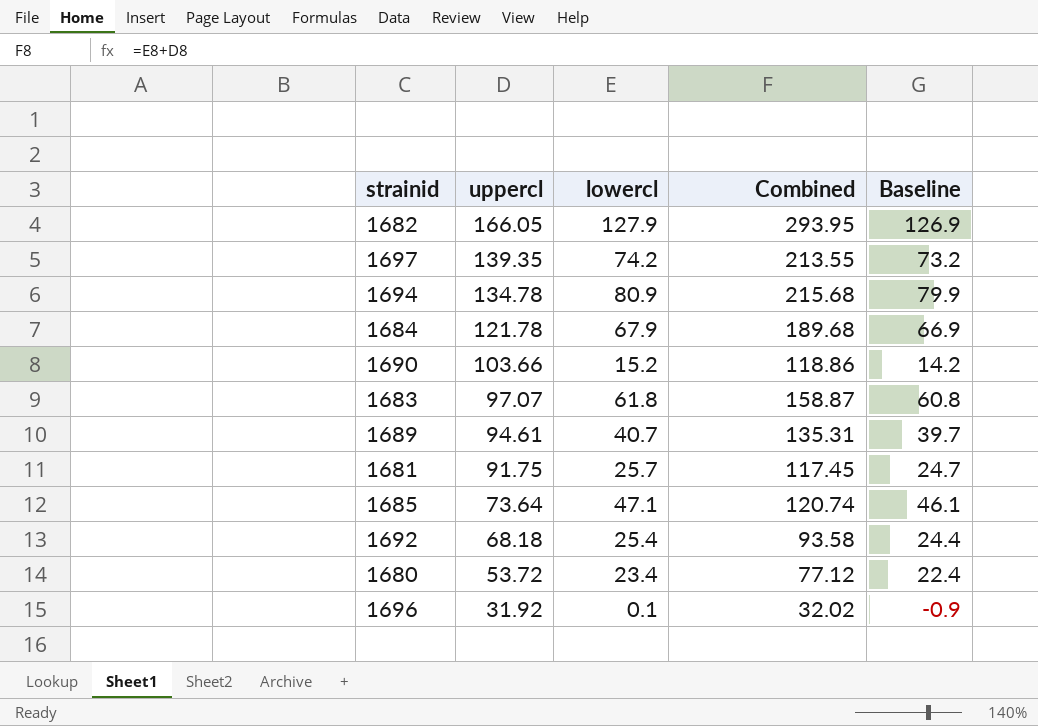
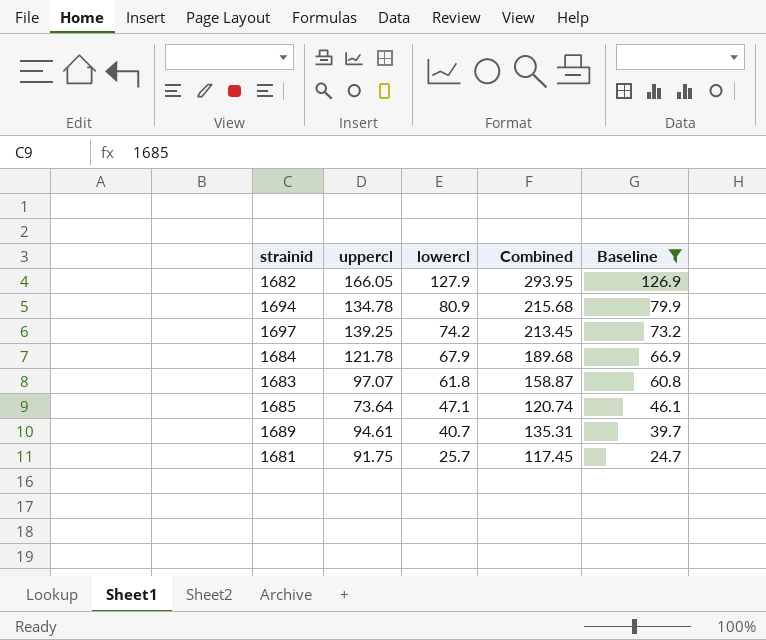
filter: none -> Baseline >= 24.7
row order: uppercl descending -> lowercl descending
1697 | uppercl: 139.35 -> 139.25
1697 | Combined: 213.55 -> 213.45

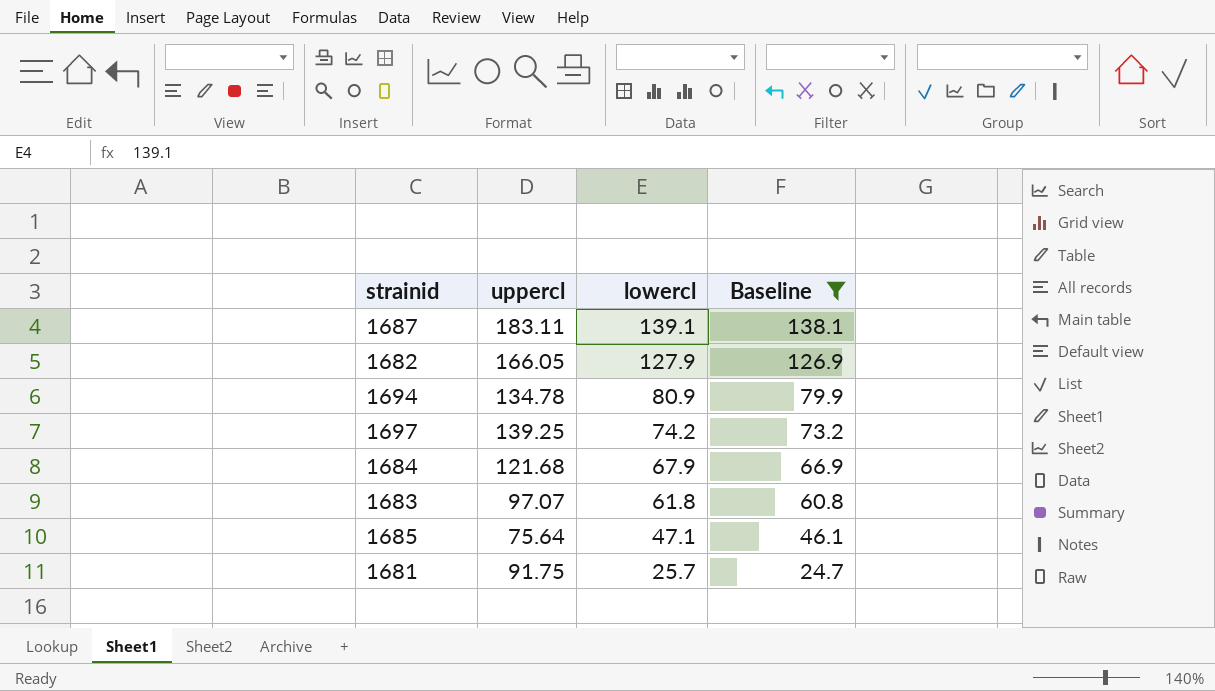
column Combined | formula: [uppercl] + [lowercl] -> none
row 1689: 94.61 | 40.7 | 135.31 | 39.7 -> none
row 1687: none -> 183.11 | 139.1 | 138.1
1684 | uppercl: 121.78 -> 121.68
1685 | uppercl: 73.64 -> 75.64

